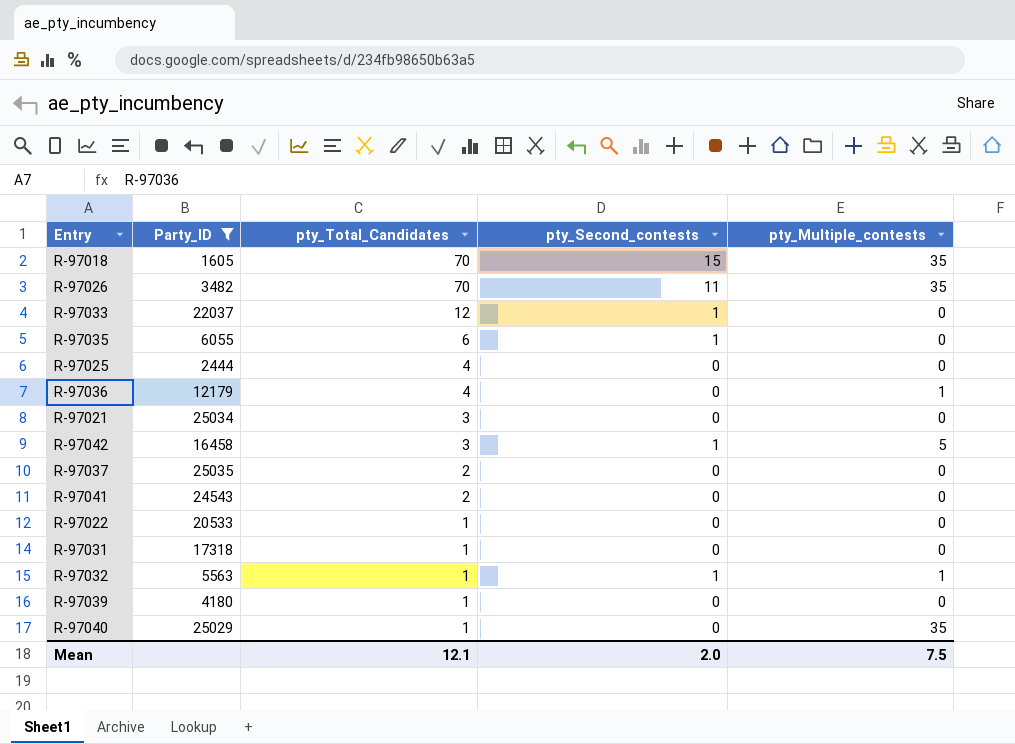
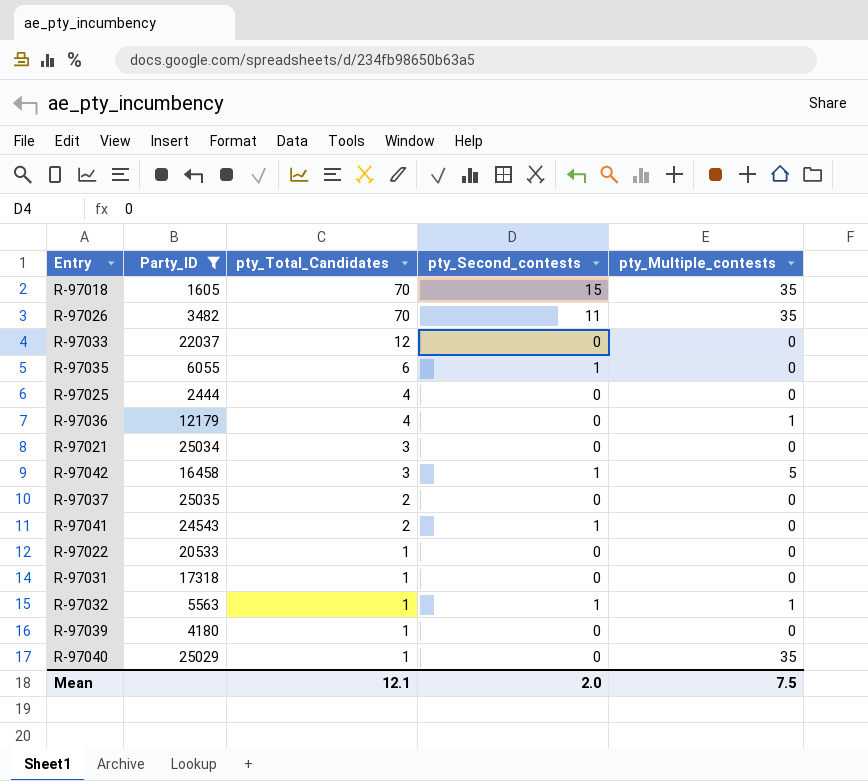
R-97033 | pty_Second_contests: 1 -> 0
R-97041 | pty_Second_contests: 0 -> 1

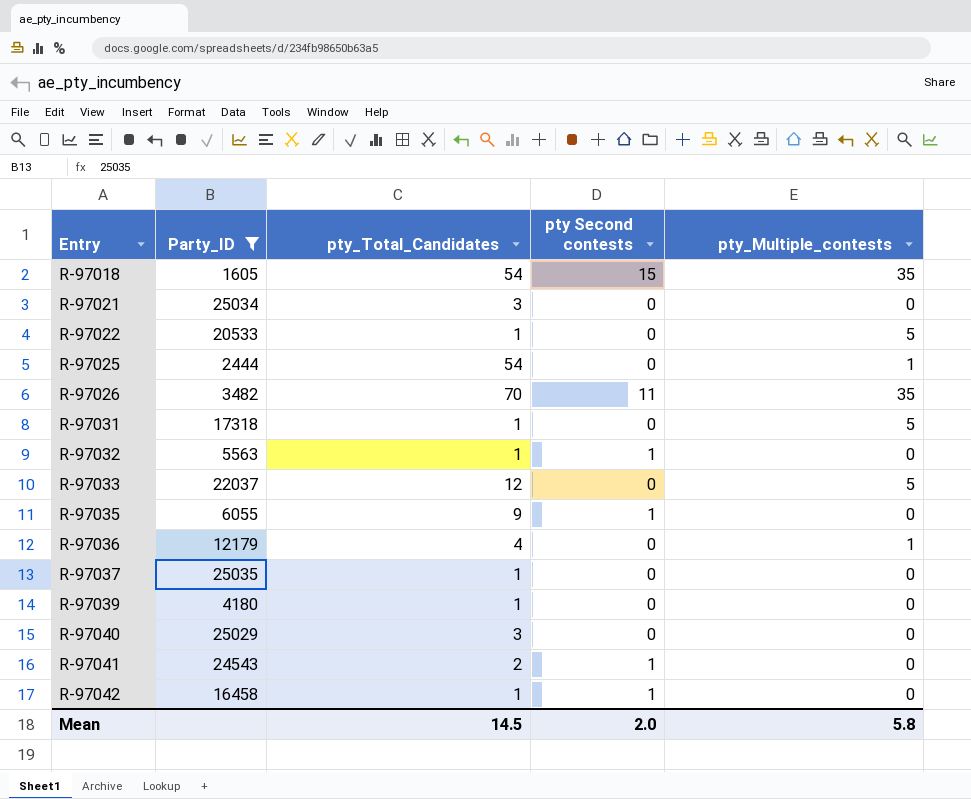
row order: pty_Total_Candidates descending -> Entry ascending
column name: pty_Second_contests -> pty Second contests
R-97018 | pty_Total_Candidates: 70 -> 54
R-97022 | pty_Multiple_contests: 0 -> 5
R-97025 | pty_Total_Candidates: 4 -> 54
R-97025 | pty_Multiple_contests: 0 -> 1
R-97031 | pty_Multiple_contests: 0 -> 5
R-97032 | pty_Multiple_contests: 1 -> 0
R-97033 | pty_Multiple_contests: 0 -> 5
R-97035 | pty_Total_Candidates: 6 -> 9
R-97037 | pty_Total_Candidates: 2 -> 1
R-97040 | pty_Total_Candidates: 1 -> 3
R-97040 | pty_Multiple_contests: 35 -> 0
R-97042 | pty_Total_Candidates: 3 -> 1
R-97042 | pty_Multiple_contests: 5 -> 0
Mean | pty_Total_Candidates: 12.1 -> 14.5
Mean | pty_Multiple_contests: 7.5 -> 5.8

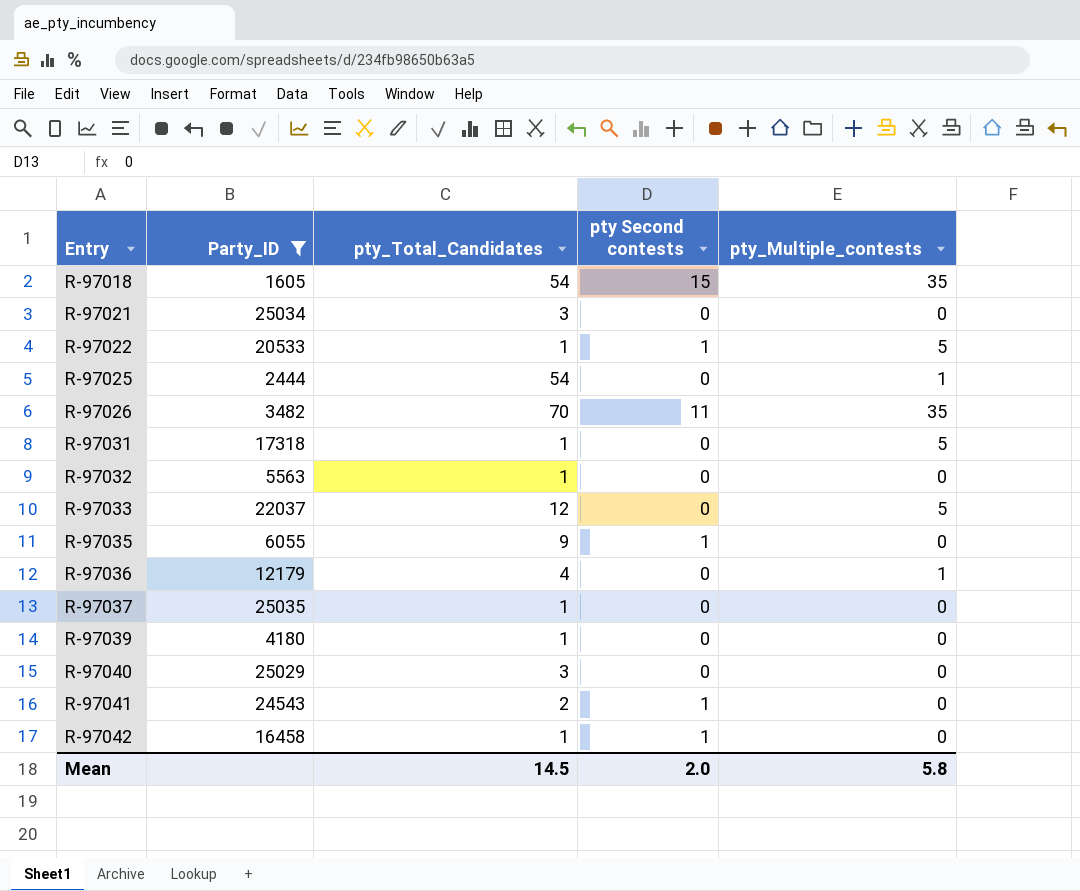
R-97022 | pty Second contests: 0 -> 1
R-97032 | pty Second contests: 1 -> 0

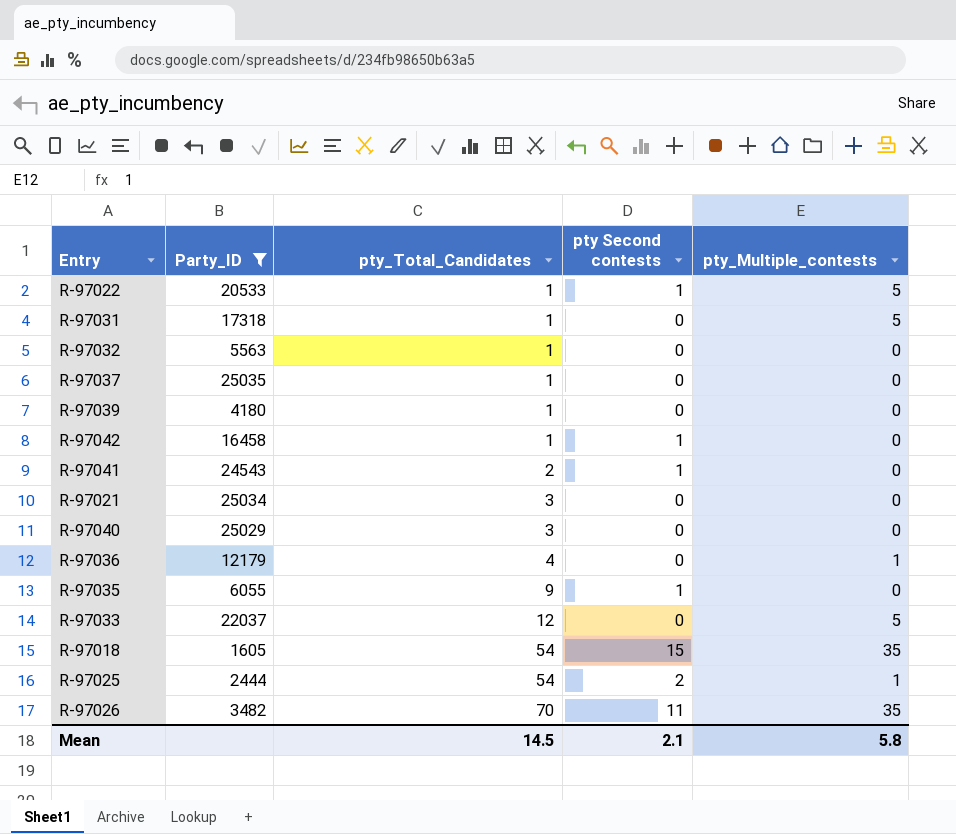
row order: Entry ascending -> pty_Total_Candidates ascending
R-97025 | pty Second contests: 0 -> 2
Mean | pty Second contests: 2.0 -> 2.1

